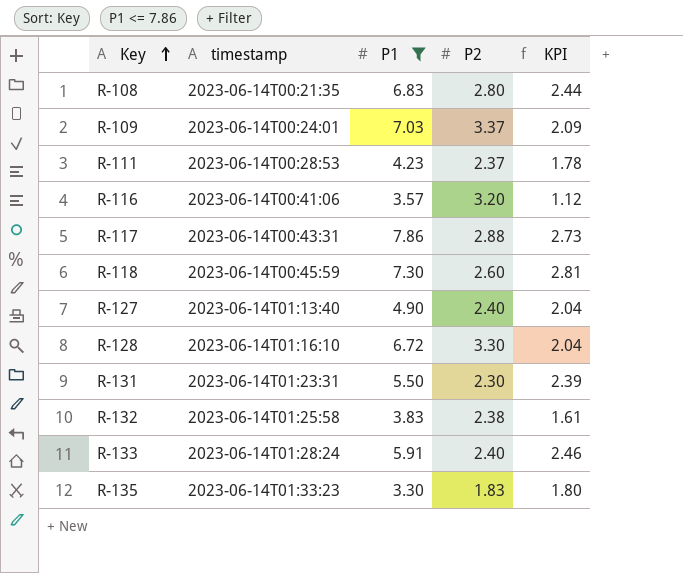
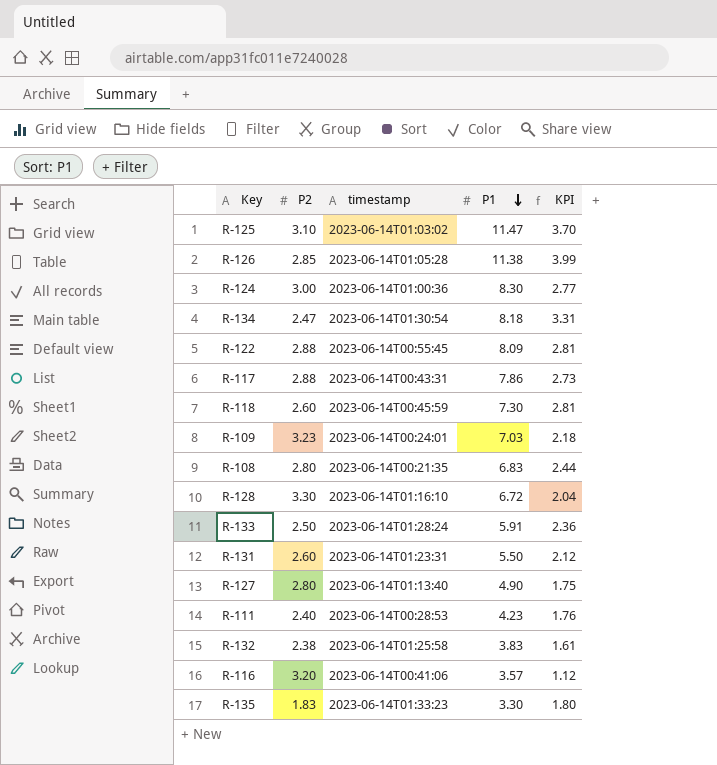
filter: P1 <= 7.86 -> none
row order: Key ascending -> P1 descending
column P2 | position: 4 -> 2
R-109 | P2: 3.37 -> 3.23
R-109 | KPI: 2.09 -> 2.18
R-133 | P2: 2.40 -> 2.50
R-133 | KPI: 2.46 -> 2.36
R-131 | P2: 2.30 -> 2.60
R-131 | KPI: 2.39 -> 2.12
R-127 | P2: 2.40 -> 2.80
R-127 | KPI: 2.04 -> 1.75
R-111 | P2: 2.37 -> 2.40
R-111 | KPI: 1.78 -> 1.76

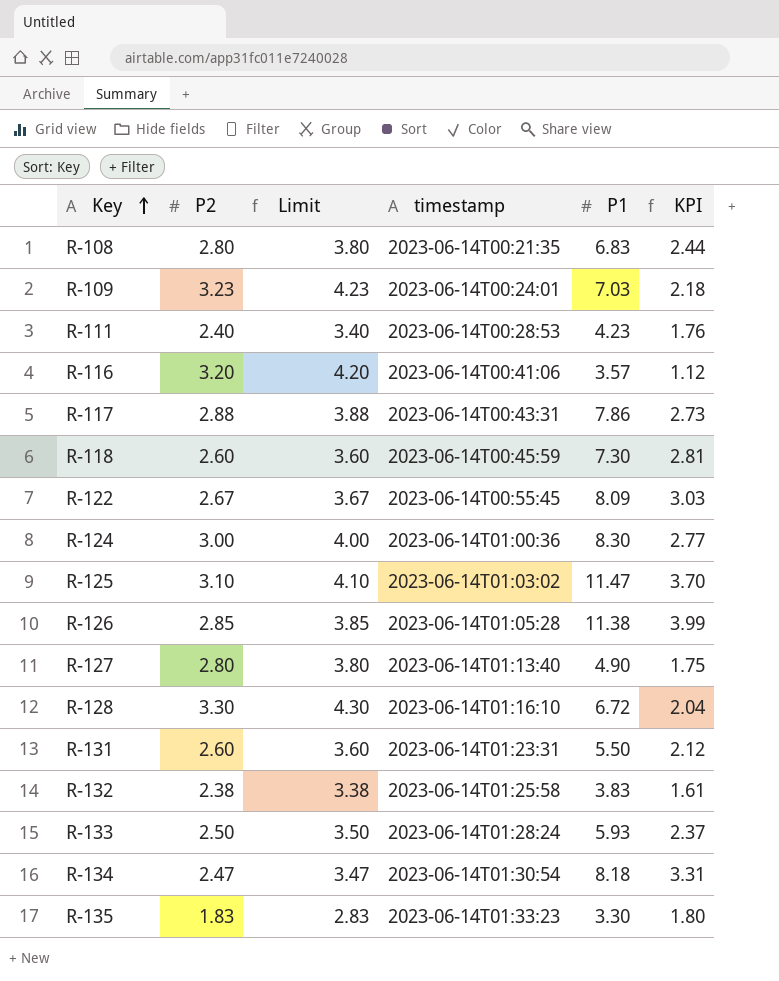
row order: P1 descending -> Key ascending
column Limit | formula: none -> [P2] + 1
R-122 | P2: 2.88 -> 2.67
R-122 | KPI: 2.81 -> 3.03
R-133 | P1: 5.91 -> 5.93
R-133 | KPI: 2.36 -> 2.37

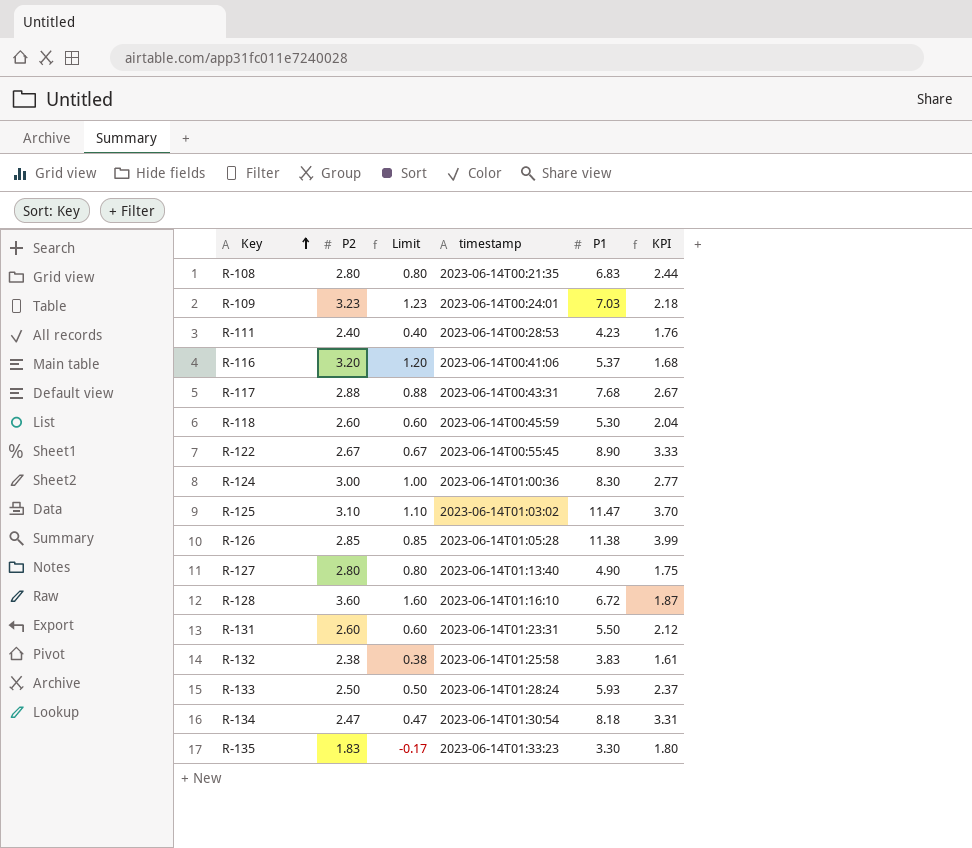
column Limit | formula: [P2] + 1 -> [P2] - 2
R-116 | P1: 3.57 -> 5.37
R-116 | KPI: 1.12 -> 1.68
R-117 | P1: 7.86 -> 7.68
R-117 | KPI: 2.73 -> 2.67
R-118 | P1: 7.30 -> 5.30
R-118 | KPI: 2.81 -> 2.04
R-122 | P1: 8.09 -> 8.90
R-122 | KPI: 3.03 -> 3.33
R-128 | P2: 3.30 -> 3.60
R-128 | KPI: 2.04 -> 1.87

